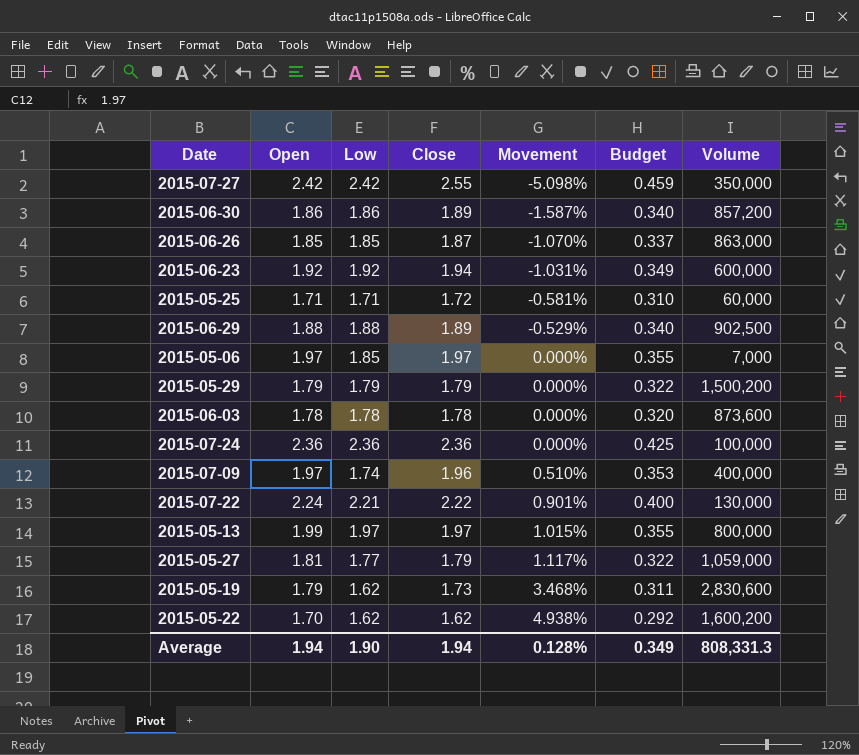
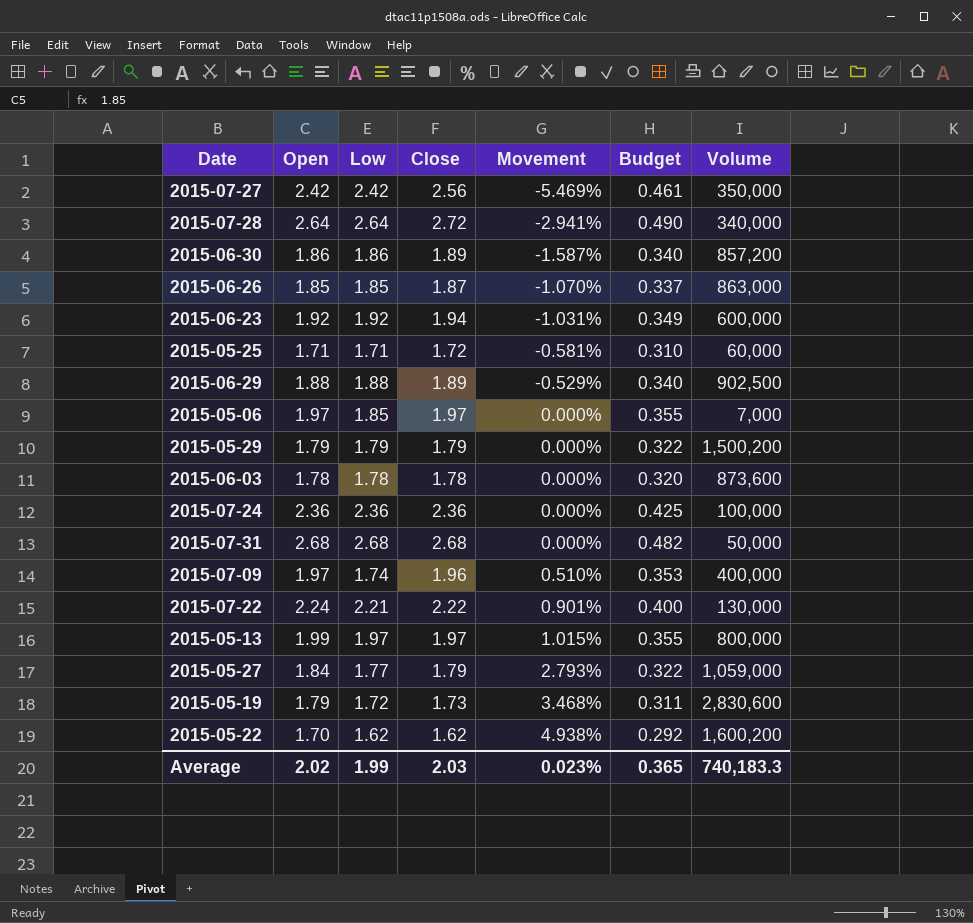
2015-07-27 | Close: 2.55 -> 2.56
2015-07-27 | Movement: -5.098% -> -5.469%
2015-07-27 | Budget: 0.459 -> 0.461
row 2015-07-28: none -> 2.64 | 2.64 | 2.72 | -2.941% | 0.490 | 340,000
row 2015-07-31: none -> 2.68 | 2.68 | 2.68 | 0.000% | 0.482 | 50,000
2015-05-27 | Open: 1.81 -> 1.84
2015-05-27 | Movement: 1.117% -> 2.793%
2015-05-19 | Low: 1.62 -> 1.72
Average | Open: 1.94 -> 2.02
Average | Low: 1.90 -> 1.99
Average | Close: 1.94 -> 2.03
Average | Movement: 0.128% -> 0.023%
Average | Budget: 0.349 -> 0.365
Average | Volume: 808,331.3 -> 740,183.3

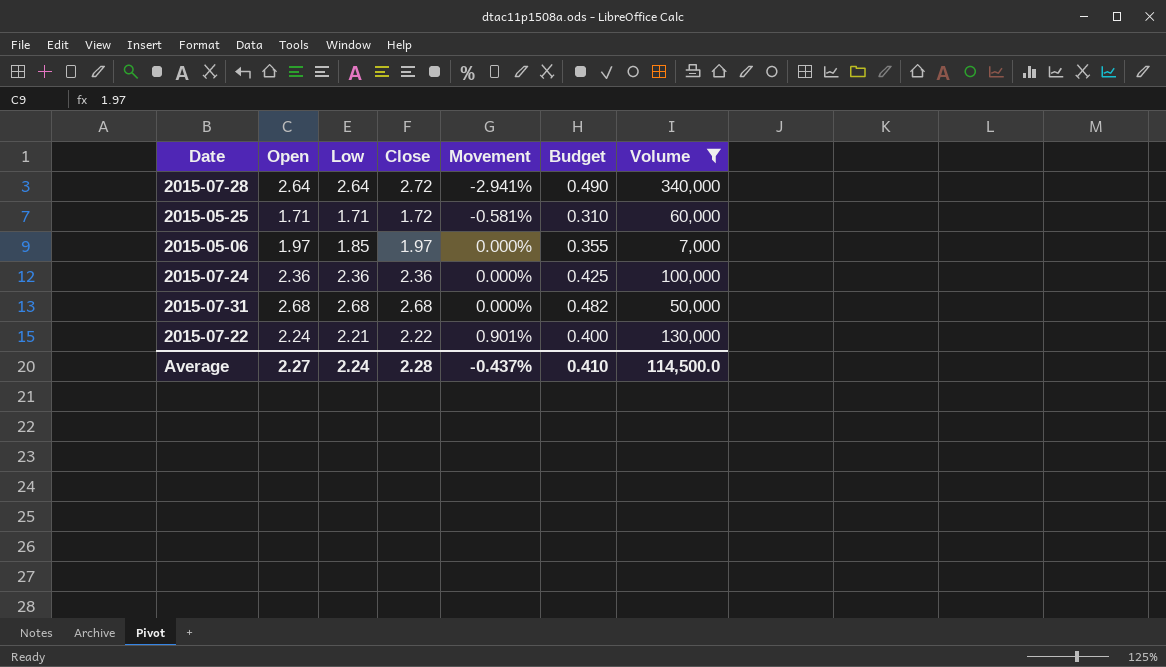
filter: none -> Volume <= 340,000
Average | Open: 2.02 -> 2.27
Average | Low: 1.99 -> 2.24
Average | Close: 2.03 -> 2.28
Average | Movement: 0.023% -> -0.437%
Average | Budget: 0.365 -> 0.410
Average | Volume: 740,183.3 -> 114,500.0

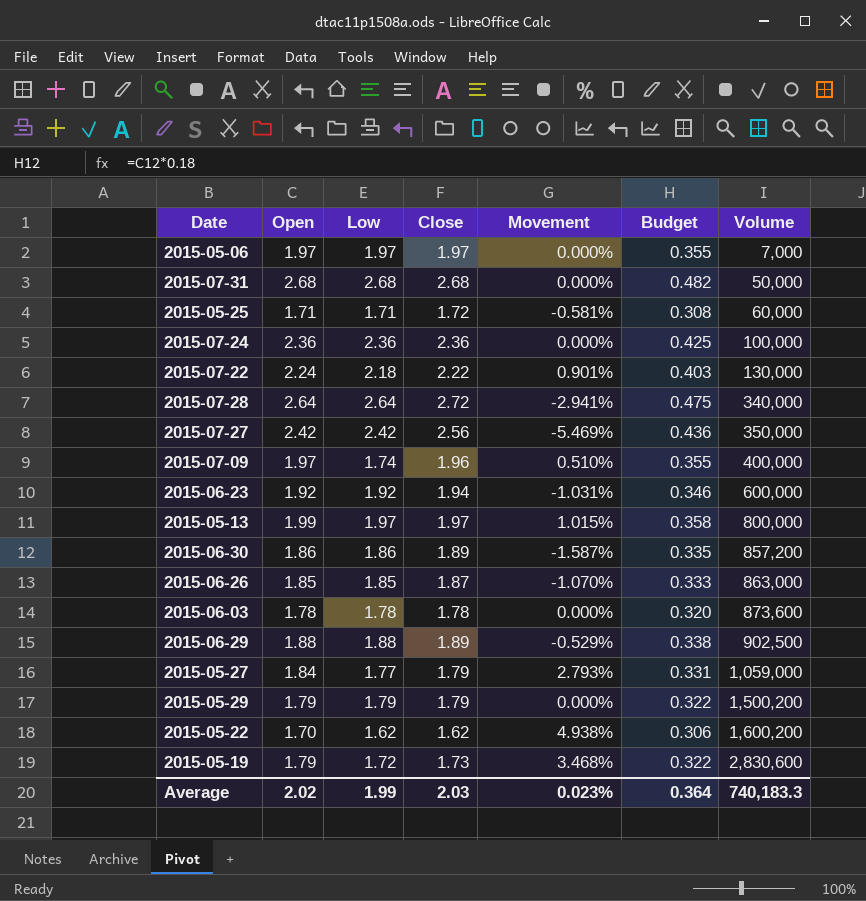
filter: Volume <= 340,000 -> none
row order: Movement ascending -> Volume ascending
column Budget | formula: [Close] * 0.18 -> [Open] * 0.18
2015-05-06 | Low: 1.85 -> 1.97
2015-07-22 | Low: 2.21 -> 2.18
Average | Open: 2.27 -> 2.02
Average | Low: 2.24 -> 1.99
Average | Close: 2.28 -> 2.03
Average | Movement: -0.437% -> 0.023%
Average | Budget: 0.410 -> 0.364
Average | Volume: 114,500.0 -> 740,183.3

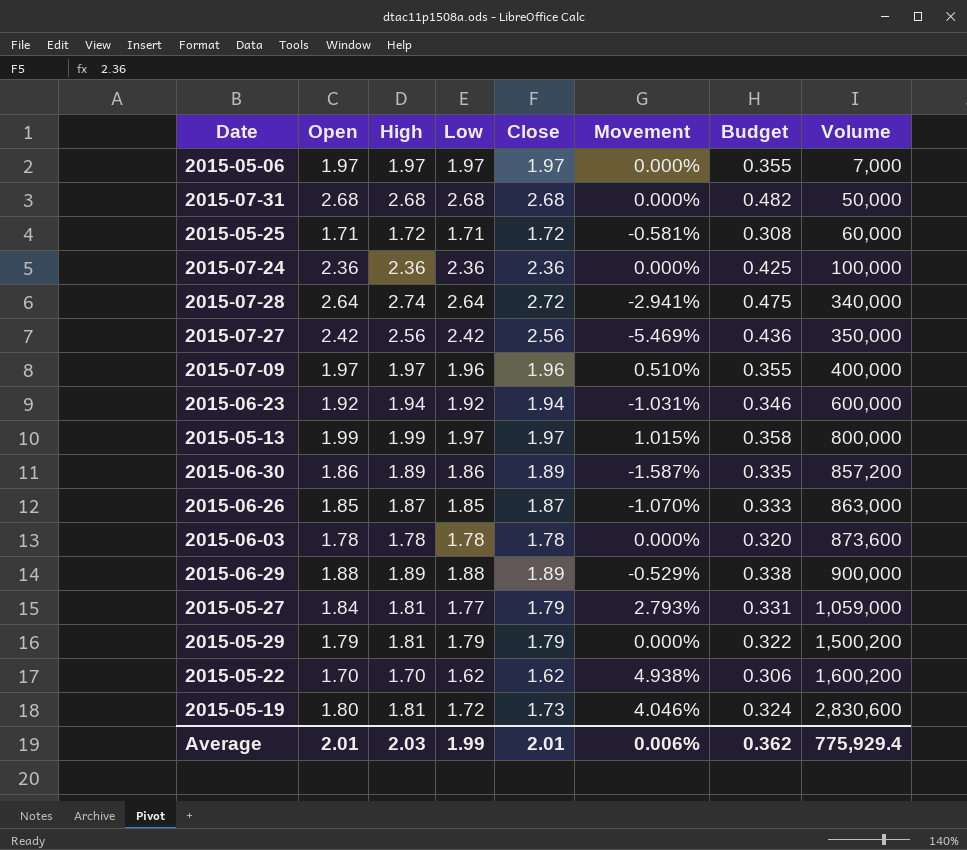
column High | position: none -> 3
row 2015-07-22: 2.24 | 2.18 | 2.22 | 0.901% | 0.403 | 130,000 -> none
2015-07-09 | Low: 1.74 -> 1.96
2015-06-29 | Volume: 902,500 -> 900,000
2015-05-19 | Open: 1.79 -> 1.80
2015-05-19 | Movement: 3.468% -> 4.046%
2015-05-19 | Budget: 0.322 -> 0.324
Average | Open: 2.02 -> 2.01
Average | Close: 2.03 -> 2.01
Average | Movement: 0.023% -> 0.006%
Average | Budget: 0.364 -> 0.362
Average | Volume: 740,183.3 -> 775,929.4

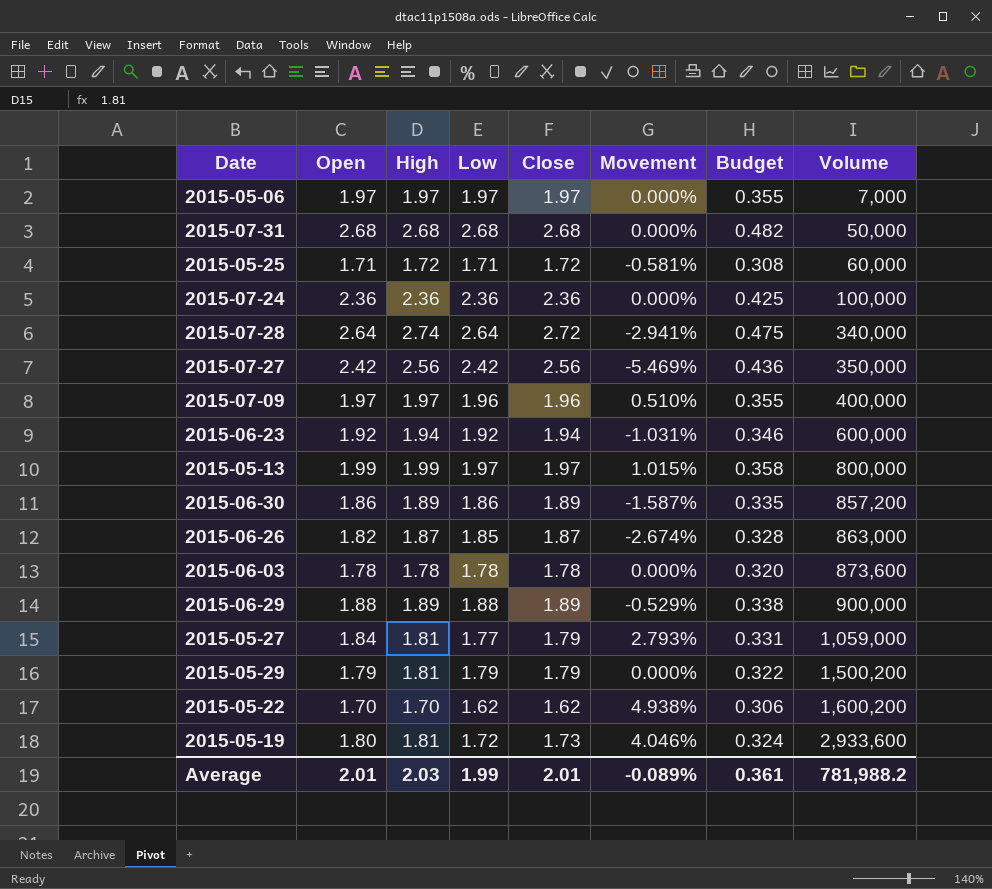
2015-06-26 | Open: 1.85 -> 1.82
2015-06-26 | Movement: -1.070% -> -2.674%
2015-06-26 | Budget: 0.333 -> 0.328
2015-05-19 | Volume: 2,830,600 -> 2,933,600
Average | Movement: 0.006% -> -0.089%
Average | Budget: 0.362 -> 0.361
Average | Volume: 775,929.4 -> 781,988.2

